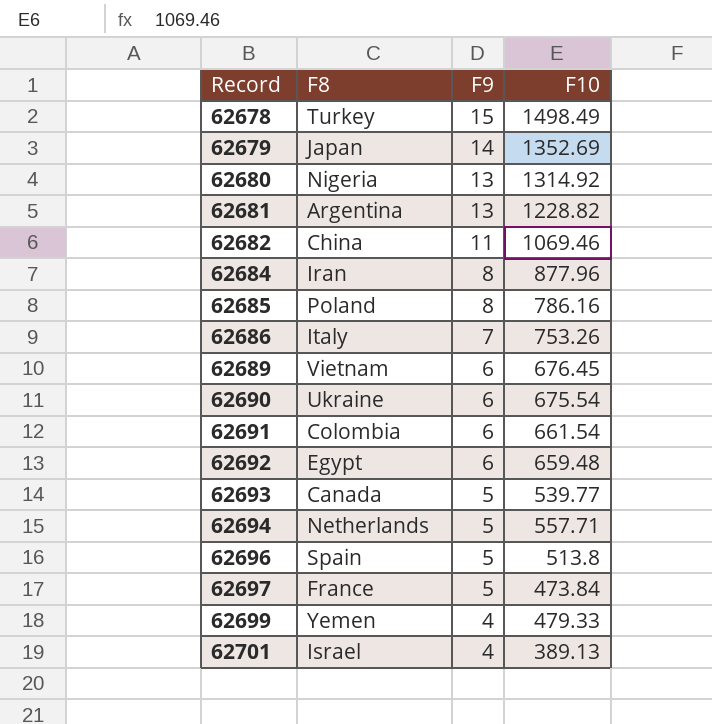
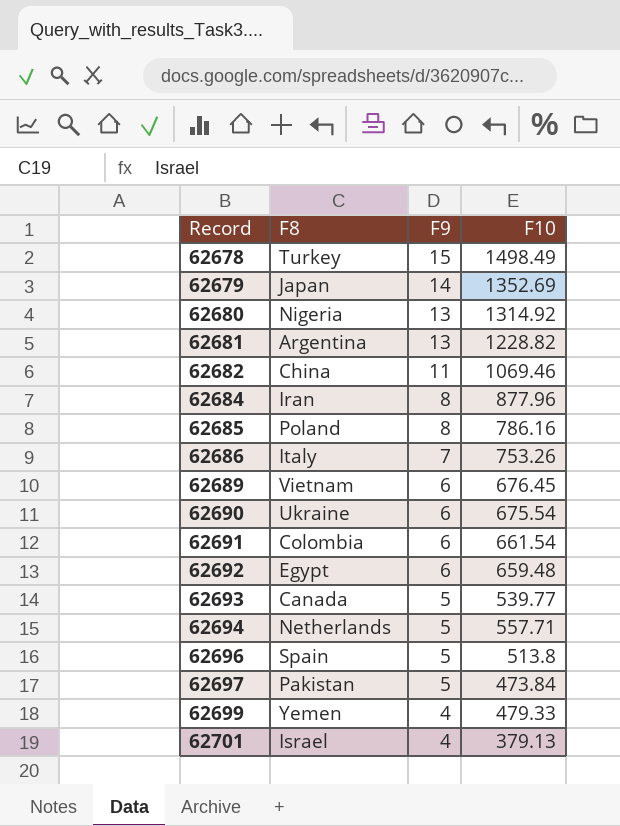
62697 | F8: France -> Pakistan
62701 | F10: 389.13 -> 379.13

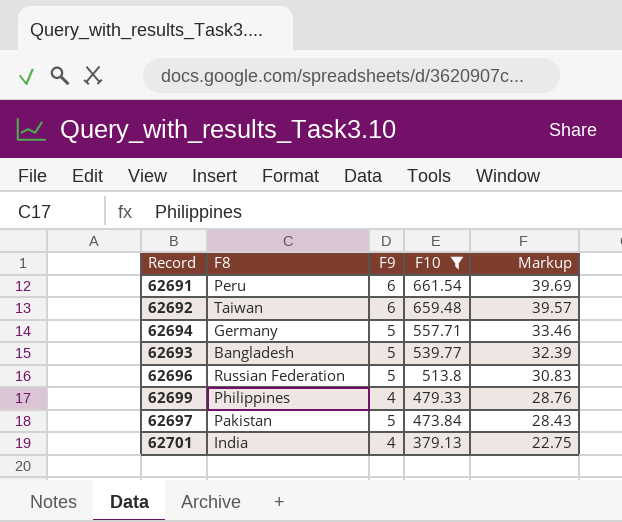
filter: none -> F10 <= 661.54
row order: Record ascending -> F10 descending
column Markup | formula: none -> [F10] * 0.06
62691 | F8: Colombia -> Peru
62692 | F8: Egypt -> Taiwan
62694 | F8: Netherlands -> Germany
62693 | F8: Canada -> Bangladesh
62696 | F8: Spain -> Russian Federation
62699 | F8: Yemen -> Philippines
62701 | F8: Israel -> India

